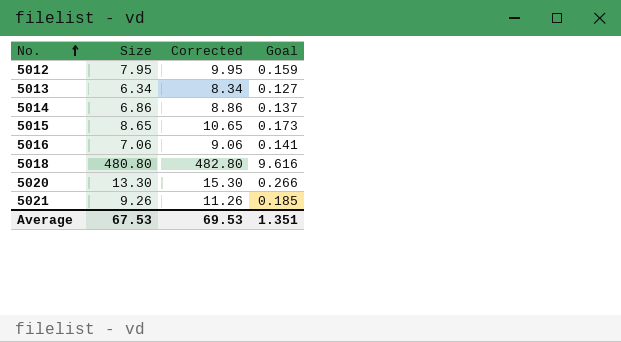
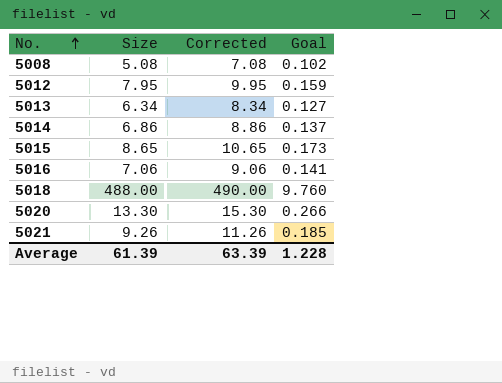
row 5008: none -> 5.08 | 7.08 | 0.102
5018 | Size: 480.80 -> 488.00
5018 | Corrected: 482.80 -> 490.00
5018 | Goal: 9.616 -> 9.760
Average | Size: 67.53 -> 61.39
Average | Corrected: 69.53 -> 63.39
Average | Goal: 1.351 -> 1.228

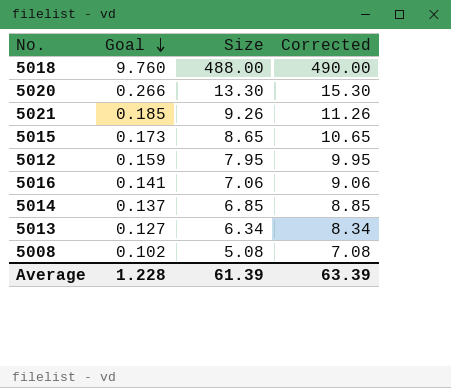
row order: No. ascending -> Goal descending
column Goal | position: 4 -> 2
5014 | Size: 6.86 -> 6.85
5014 | Corrected: 8.86 -> 8.85

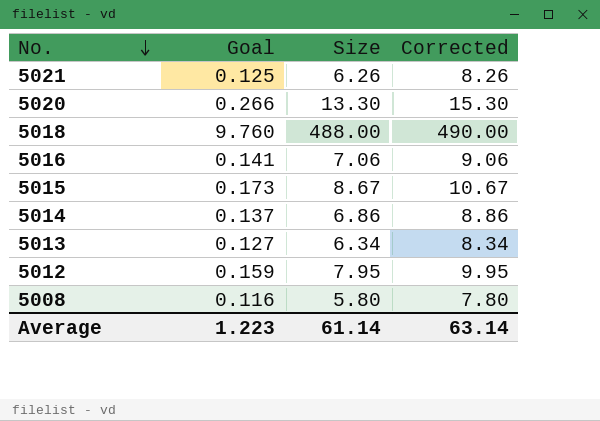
row order: Goal descending -> No. descending
5021 | Goal: 0.185 -> 0.125
5021 | Size: 9.26 -> 6.26
5021 | Corrected: 11.26 -> 8.26
5015 | Size: 8.65 -> 8.67
5015 | Corrected: 10.65 -> 10.67
5014 | Size: 6.85 -> 6.86
5014 | Corrected: 8.85 -> 8.86
5008 | Goal: 0.102 -> 0.116
5008 | Size: 5.08 -> 5.80
5008 | Corrected: 7.08 -> 7.80
Average | Goal: 1.228 -> 1.223
Average | Size: 61.39 -> 61.14
Average | Corrected: 63.39 -> 63.14

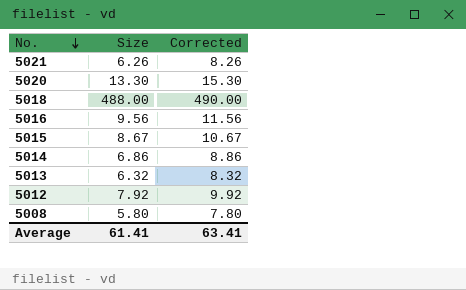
column Goal | formula: [Size] * 0.02 -> none
5016 | Size: 7.06 -> 9.56
5016 | Corrected: 9.06 -> 11.56
5013 | Size: 6.34 -> 6.32
5013 | Corrected: 8.34 -> 8.32
5012 | Size: 7.95 -> 7.92
5012 | Corrected: 9.95 -> 9.92
Average | Size: 61.14 -> 61.41
Average | Corrected: 63.14 -> 63.41

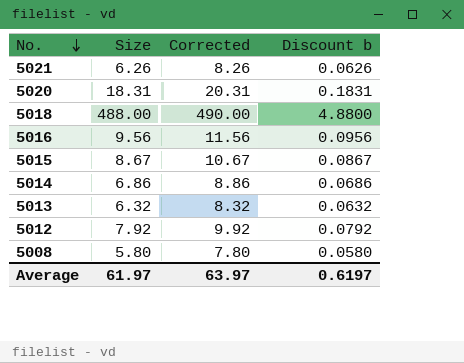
column Discount b | formula: none -> [Size] * 0.01
5020 | Size: 13.30 -> 18.31
5020 | Corrected: 15.30 -> 20.31
Average | Size: 61.41 -> 61.97
Average | Corrected: 63.41 -> 63.97

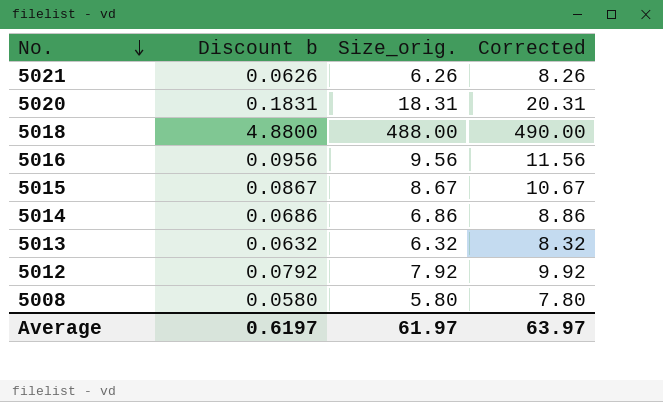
column Discount b | position: 4 -> 2
column name: Size -> Size_orig.

